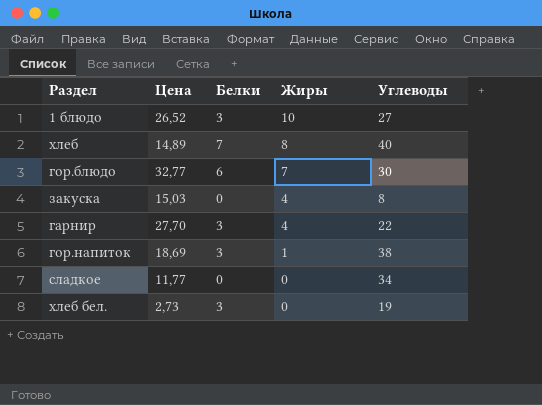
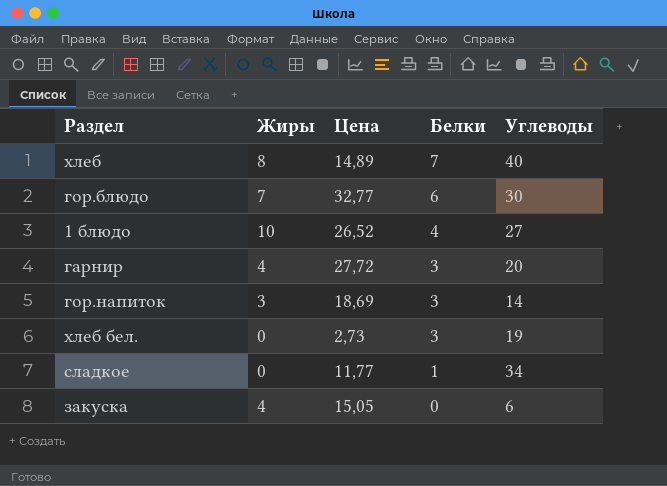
row order: Жиры descending -> Белки descending
column Жиры | position: 4 -> 2
1 блюдо | Белки: 3 -> 4
гарнир | Цена: 27,70 -> 27,72
гарнир | Углеводы: 22 -> 20
гор.напиток | Жиры: 1 -> 3
гор.напиток | Углеводы: 38 -> 14
сладкое | Белки: 0 -> 1
закуска | Цена: 15,03 -> 15,05
закуска | Углеводы: 8 -> 6

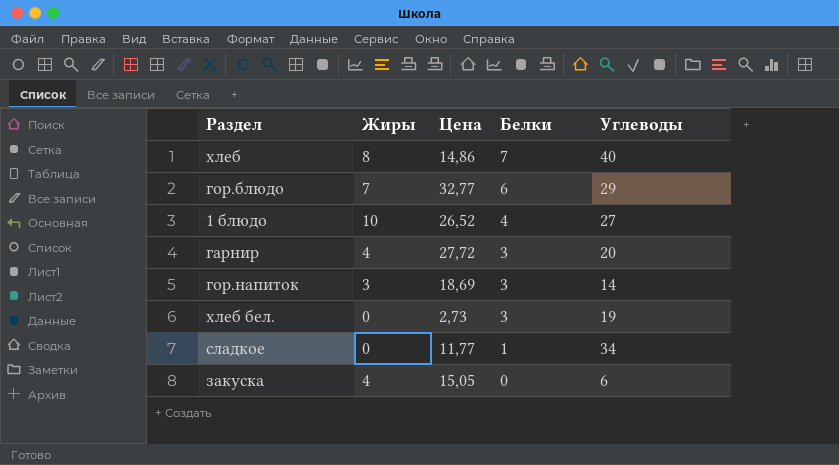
хлеб | Цена: 14,89 -> 14,86
гор.блюдо | Углеводы: 30 -> 29

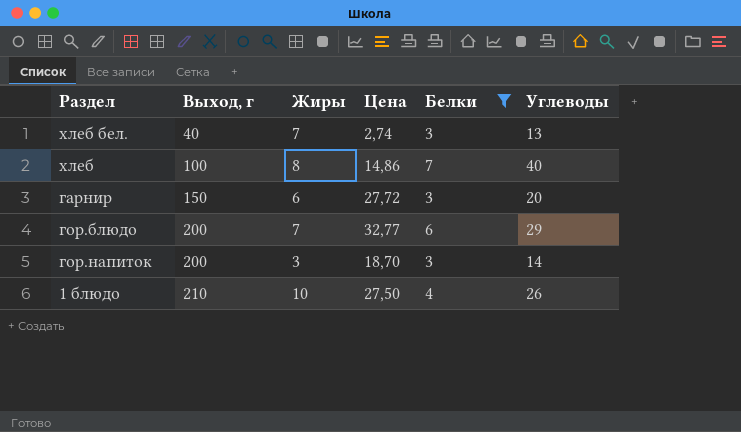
filter: none -> Белки >= 3
row order: Белки descending -> Выход, г ascending
column Выход, г | position: none -> 2
хлеб бел. | Жиры: 0 -> 7
хлеб бел. | Цена: 2,73 -> 2,74
хлеб бел. | Углеводы: 19 -> 13
гарнир | Жиры: 4 -> 6
гор.напиток | Цена: 18,69 -> 18,70
1 блюдо | Цена: 26,52 -> 27,50
1 блюдо | Углеводы: 27 -> 26

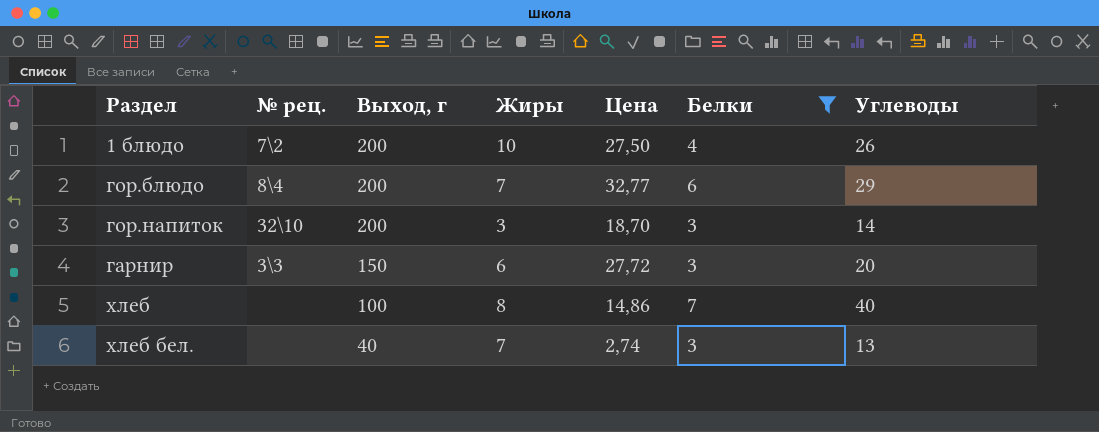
row order: Выход, г ascending -> Выход, г descending
column № рец. | position: none -> 2
1 блюдо | Выход, г: 210 -> 200

